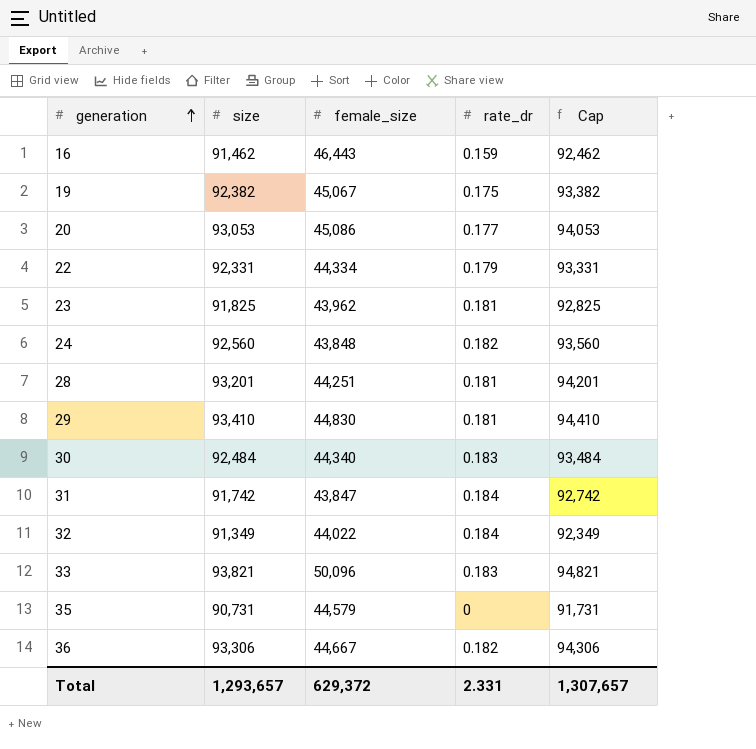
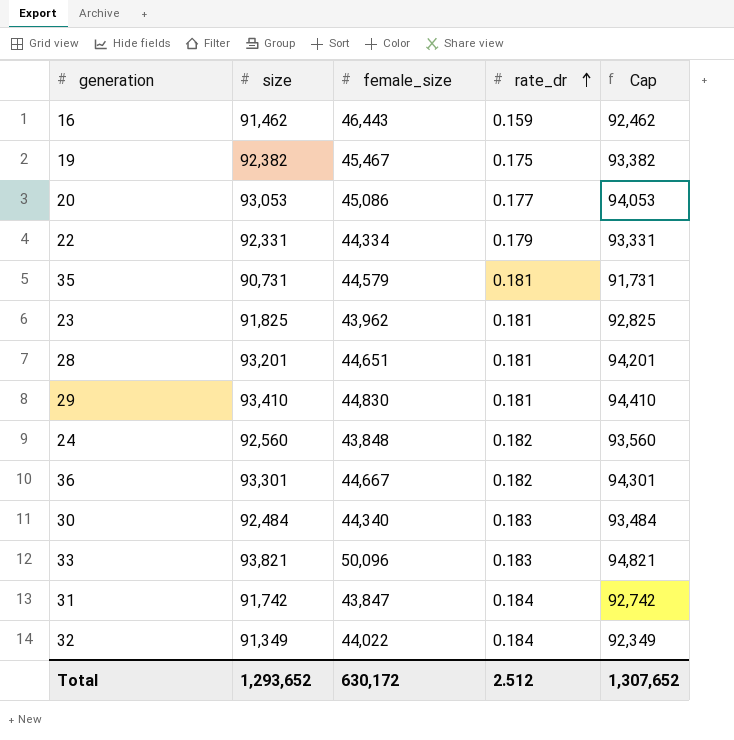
row order: generation ascending -> rate_dr ascending
19 | female_size: 45,067 -> 45,467
35 | rate_dr: 0 -> 0.181
28 | female_size: 44,251 -> 44,651
36 | size: 93,306 -> 93,301
36 | Cap: 94,306 -> 94,301
Total | size: 1,293,657 -> 1,293,652
Total | female_size: 629,372 -> 630,172
Total | rate_dr: 2.331 -> 2.512
Total | Cap: 1,307,657 -> 1,307,652

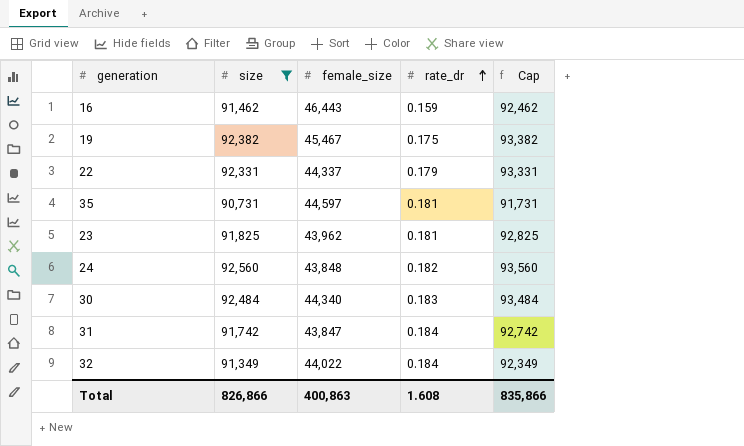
filter: none -> size <= 92,560
22 | female_size: 44,334 -> 44,337
35 | female_size: 44,579 -> 44,597
Total | size: 1,293,652 -> 826,866
Total | female_size: 630,172 -> 400,863
Total | rate_dr: 2.512 -> 1.608
Total | Cap: 1,307,652 -> 835,866

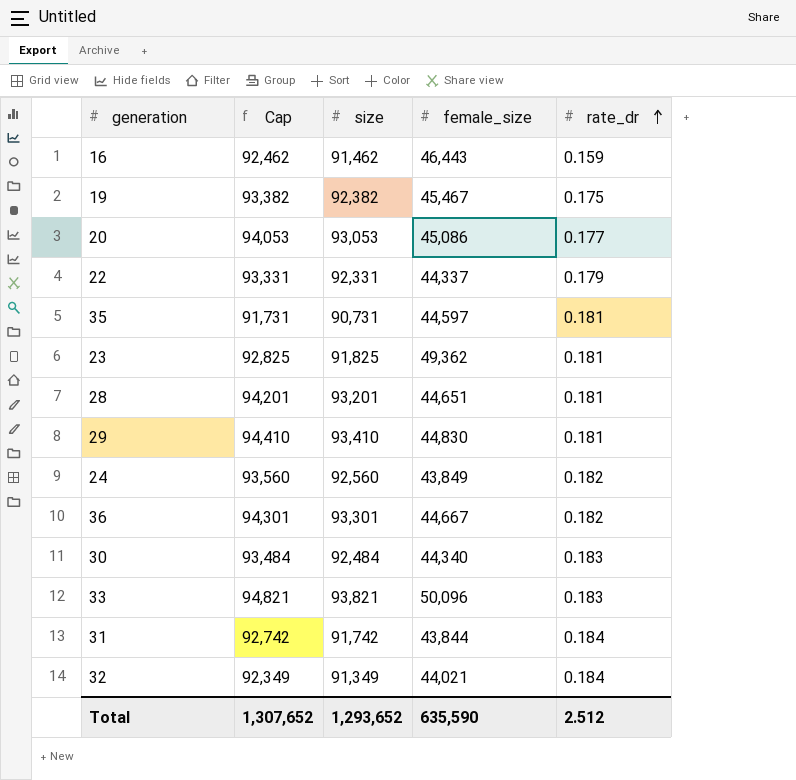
filter: size <= 92,560 -> none
column Cap | position: 5 -> 2
23 | female_size: 43,962 -> 49,362
24 | female_size: 43,848 -> 43,849
31 | female_size: 43,847 -> 43,844
32 | female_size: 44,022 -> 44,021
Total | Cap: 835,866 -> 1,307,652
Total | size: 826,866 -> 1,293,652
Total | female_size: 400,863 -> 635,590
Total | rate_dr: 1.608 -> 2.512

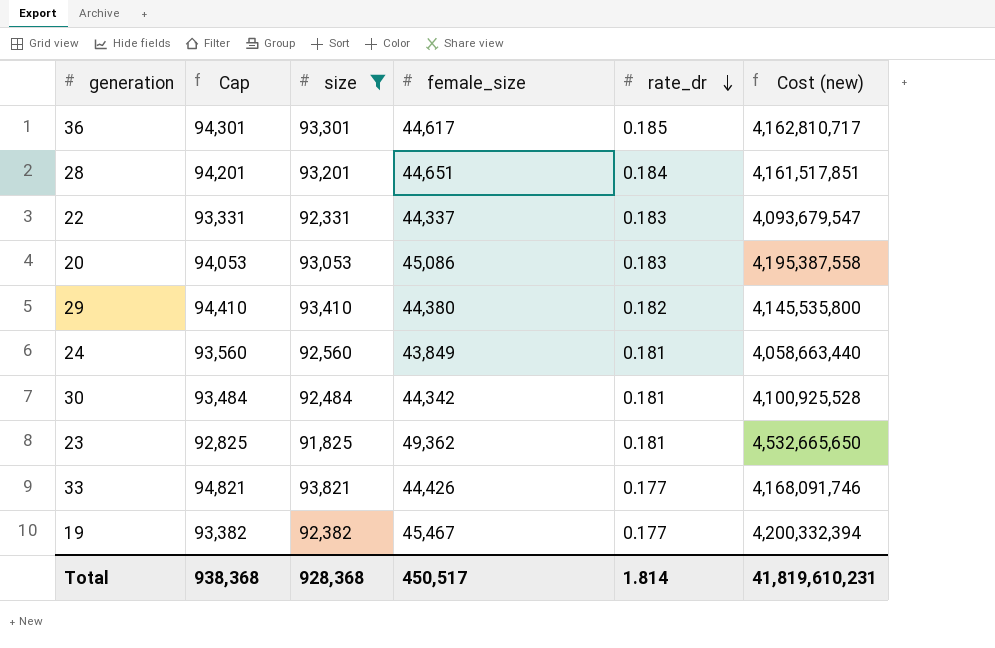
filter: none -> size >= 91,825
row order: rate_dr ascending -> rate_dr descending
column Cost (new) | formula: none -> [size] * [female_size]
36 | female_size: 44,667 -> 44,617
36 | rate_dr: 0.182 -> 0.185
28 | rate_dr: 0.181 -> 0.184
22 | rate_dr: 0.179 -> 0.183
20 | rate_dr: 0.177 -> 0.183
29 | female_size: 44,830 -> 44,380
29 | rate_dr: 0.181 -> 0.182
24 | rate_dr: 0.182 -> 0.181
30 | female_size: 44,340 -> 44,342
30 | rate_dr: 0.183 -> 0.181
33 | female_size: 50,096 -> 44,426
33 | rate_dr: 0.183 -> 0.177
19 | rate_dr: 0.175 -> 0.177
Total | Cap: 1,307,652 -> 938,368
Total | size: 1,293,652 -> 928,368
Total | female_size: 635,590 -> 450,517
Total | rate_dr: 2.512 -> 1.814

